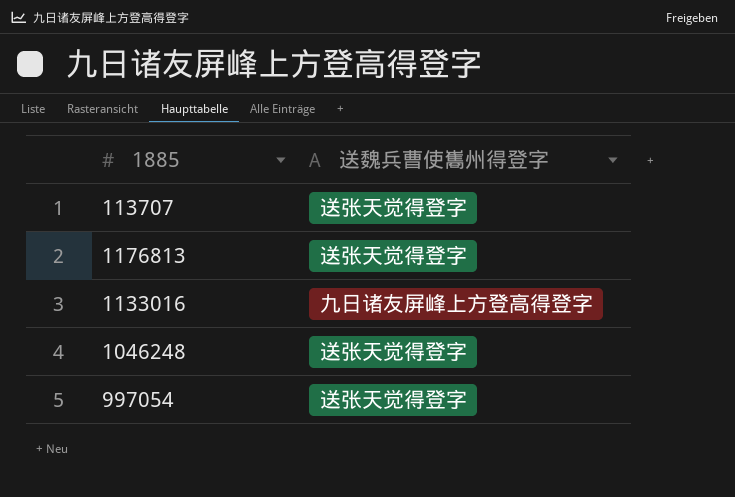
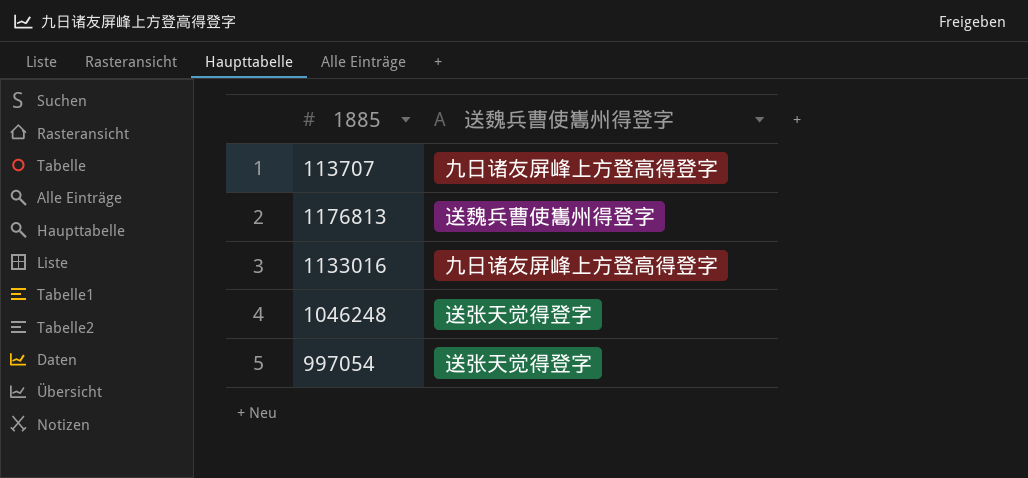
113707 | 送魏兵曹使巂州得登字: 送张天觉得登字 -> 九日诸友屏峰上方登高得登字
1176813 | 送魏兵曹使巂州得登字: 送张天觉得登字 -> 送魏兵曹使巂州得登字

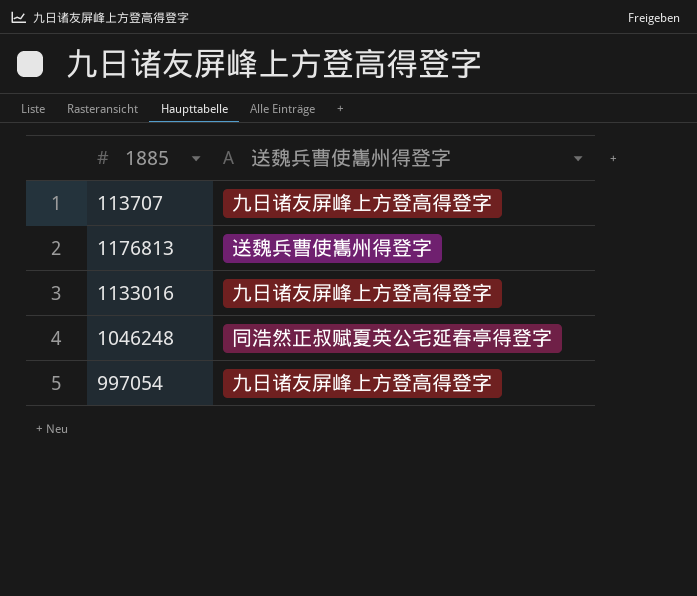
1046248 | 送魏兵曹使巂州得登字: 送张天觉得登字 -> 同浩然正叔赋夏英公宅延春亭得登字
997054 | 送魏兵曹使巂州得登字: 送张天觉得登字 -> 九日诸友屏峰上方登高得登字

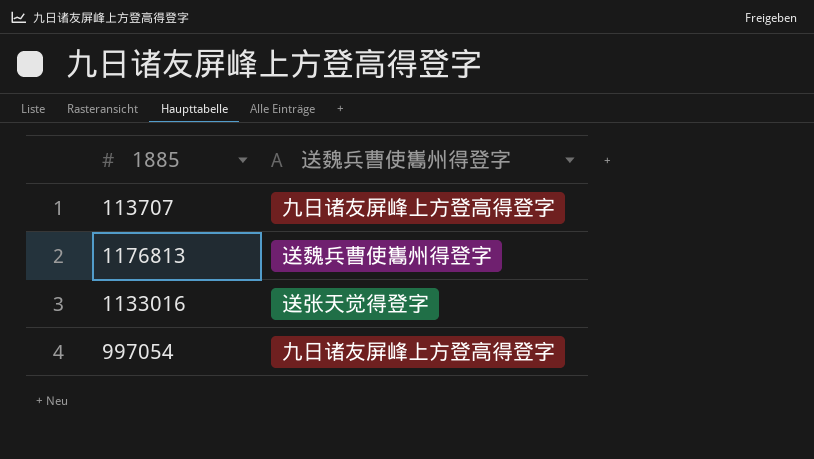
row 1046248: 同浩然正叔赋夏英公宅延春亭得登字 -> none
1133016 | 送魏兵曹使巂州得登字: 九日诸友屏峰上方登高得登字 -> 送张天觉得登字

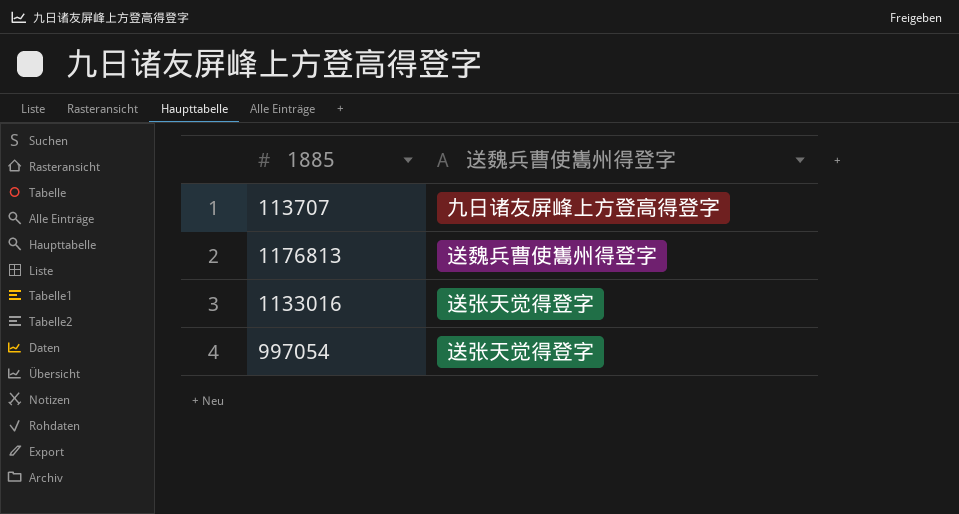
997054 | 送魏兵曹使巂州得登字: 九日诸友屏峰上方登高得登字 -> 送张天觉得登字

